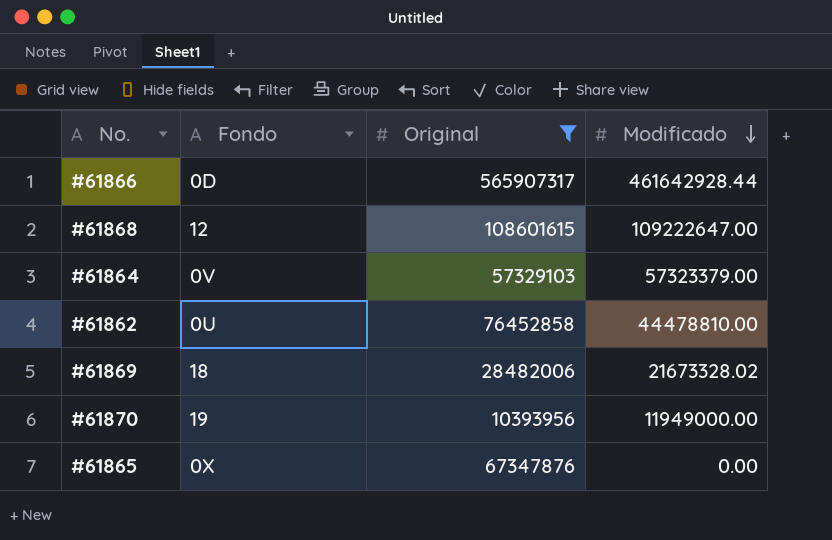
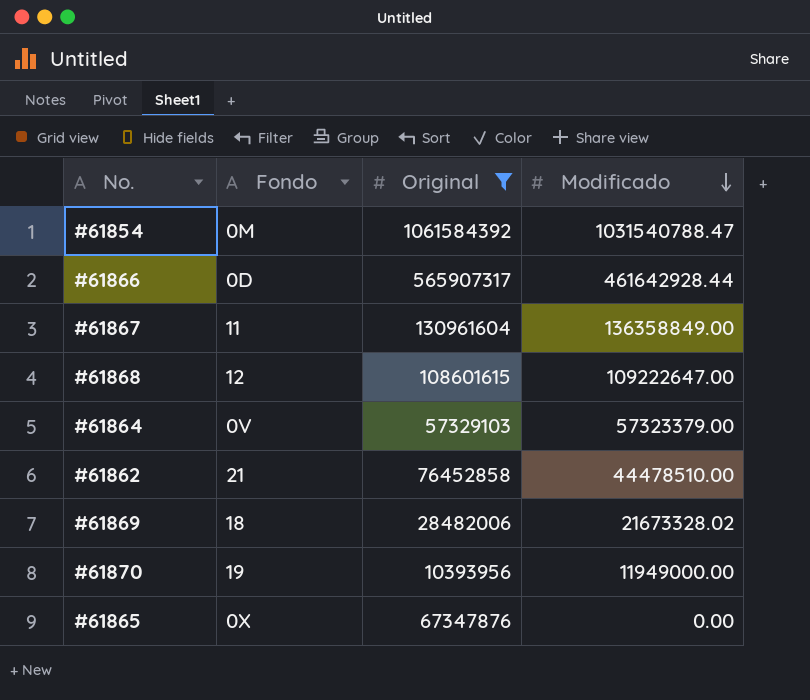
row #61854: none -> 0M | 1061584392 | 1031540788.47
row #61867: none -> 11 | 130961604 | 136358849.00
#61862 | Fondo: 0U -> 21
#61862 | Modificado: 44478810.00 -> 44478510.00

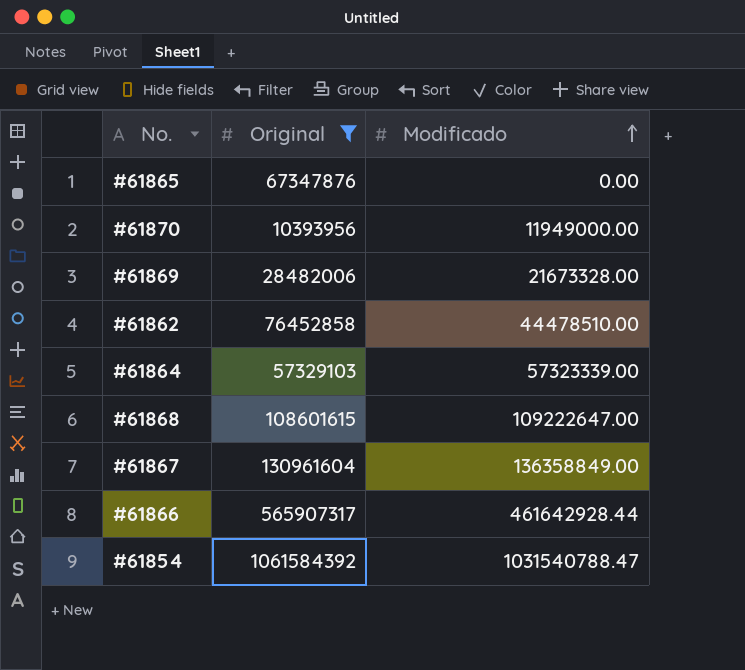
row order: Modificado descending -> Modificado ascending
column Fondo | position: 2 -> none
#61869 | Modificado: 21673328.02 -> 21673328.00
#61864 | Modificado: 57323379.00 -> 57323339.00

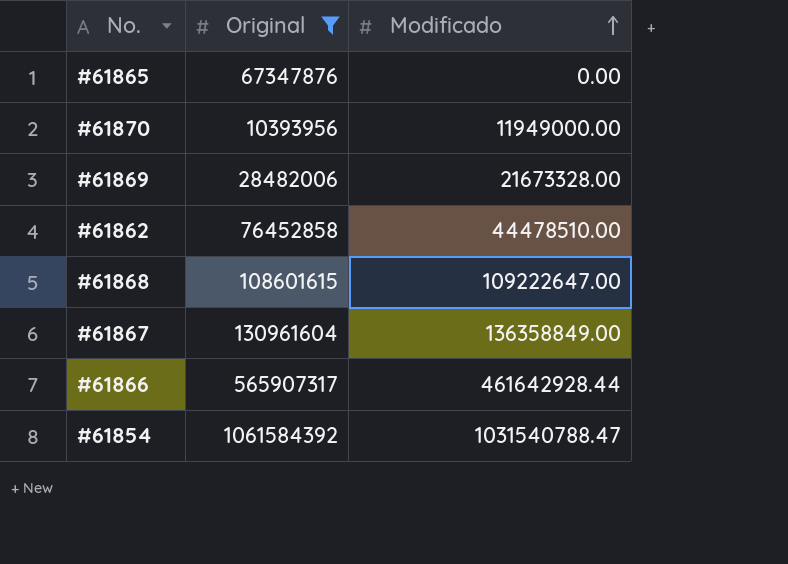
row #61864: 57329103 | 57323339.00 -> none

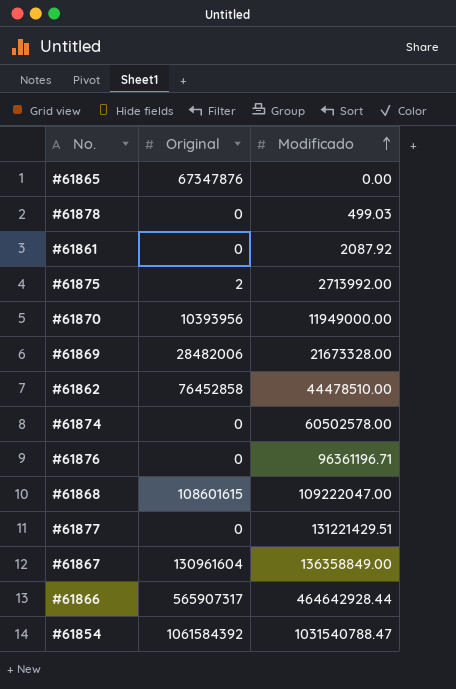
filter: Original >= 10393956 -> none
#61868 | Modificado: 109222647.00 -> 109222047.00
#61866 | Modificado: 461642928.44 -> 464642928.44

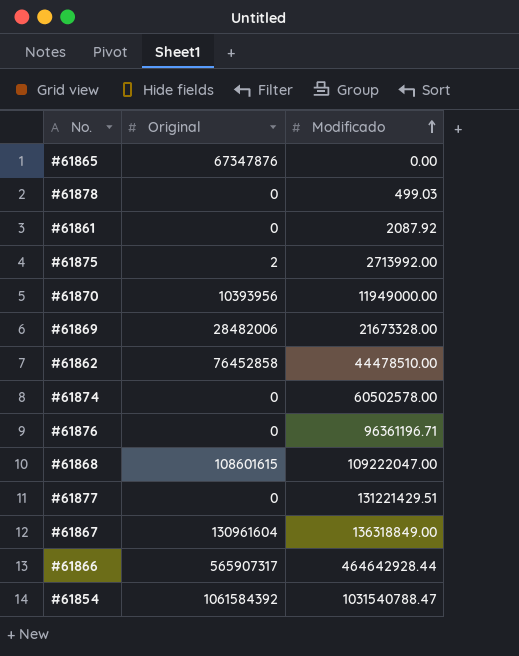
#61867 | Modificado: 136358849.00 -> 136318849.00

